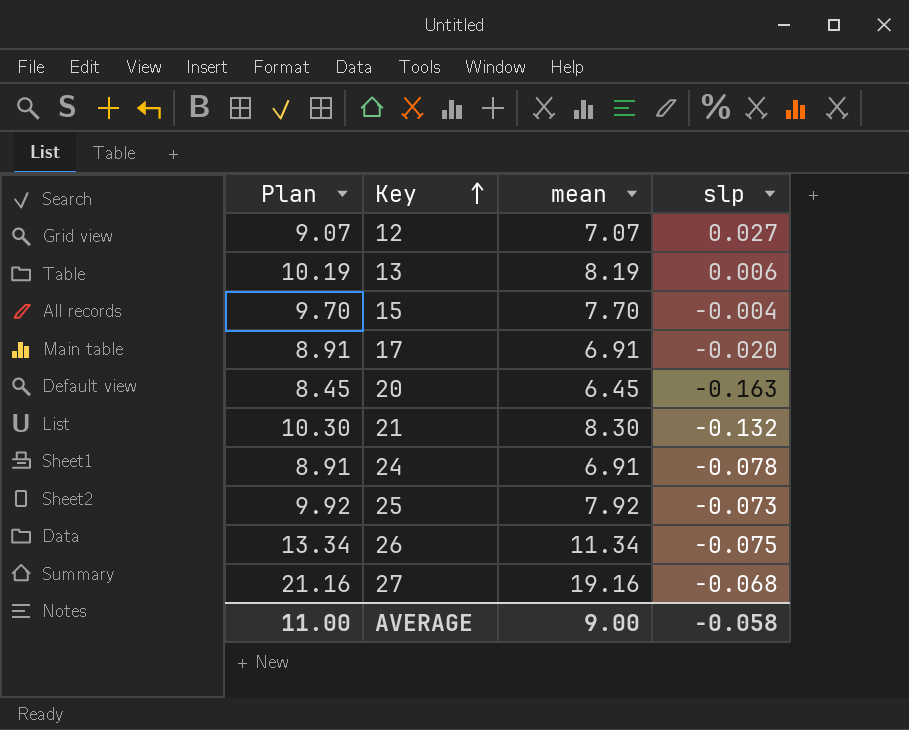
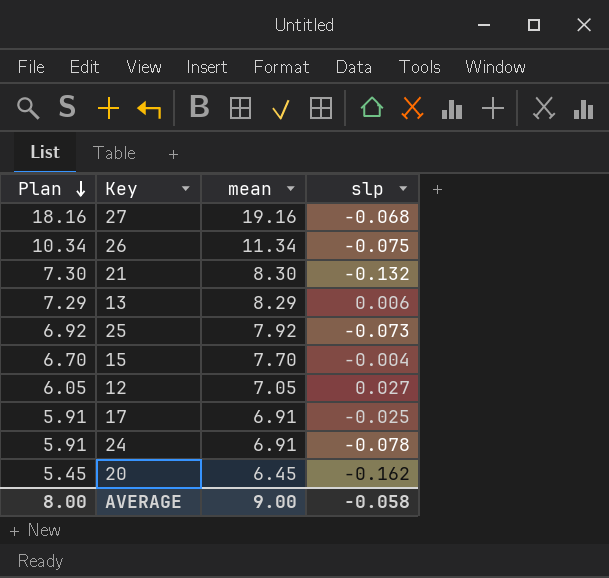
row order: Key ascending -> Plan descending
column Plan | formula: [mean] + 2 -> [mean] - 1
13 | mean: 8.19 -> 8.29
12 | mean: 7.07 -> 7.05
17 | slp: -0.020 -> -0.025
20 | slp: -0.163 -> -0.162
AVERAGE | Plan: 11.00 -> 8.00

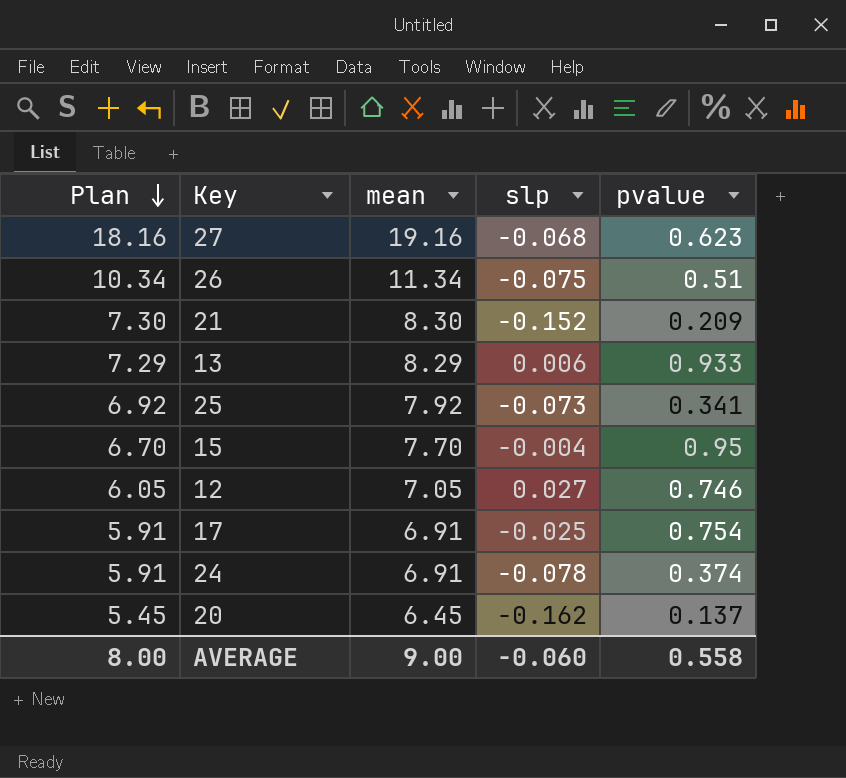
column pvalue | position: none -> 5
21 | slp: -0.132 -> -0.152
AVERAGE | slp: -0.058 -> -0.060

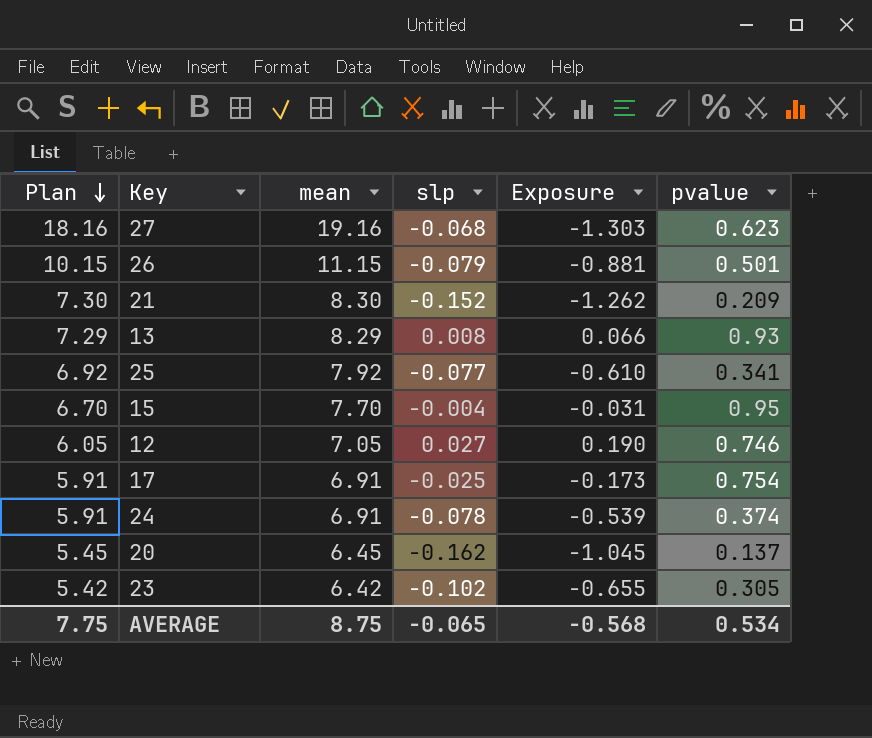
column Exposure | formula: none -> [mean] * [slp]
26 | Plan: 10.34 -> 10.15
26 | mean: 11.34 -> 11.15
26 | slp: -0.075 -> -0.079
26 | pvalue: 0.51 -> 0.501
13 | slp: 0.006 -> 0.008
13 | pvalue: 0.933 -> 0.93
25 | slp: -0.073 -> -0.077
row 23: none -> 5.42 | 6.42 | -0.102 | -0.655 | 0.305
AVERAGE | Plan: 8.00 -> 7.75
AVERAGE | mean: 9.00 -> 8.75
AVERAGE | slp: -0.060 -> -0.065
AVERAGE | pvalue: 0.558 -> 0.534

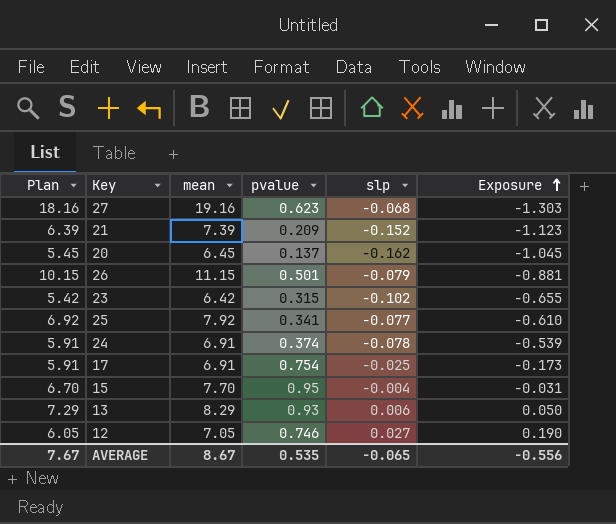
row order: Plan descending -> Exposure ascending
column pvalue | position: 6 -> 4
21 | Plan: 7.30 -> 6.39
21 | mean: 8.30 -> 7.39
21 | Exposure: -1.262 -> -1.123
23 | pvalue: 0.305 -> 0.315
13 | slp: 0.008 -> 0.006
13 | Exposure: 0.066 -> 0.050
AVERAGE | Plan: 7.75 -> 7.67
AVERAGE | mean: 8.75 -> 8.67
AVERAGE | pvalue: 0.534 -> 0.535
AVERAGE | Exposure: -0.568 -> -0.556

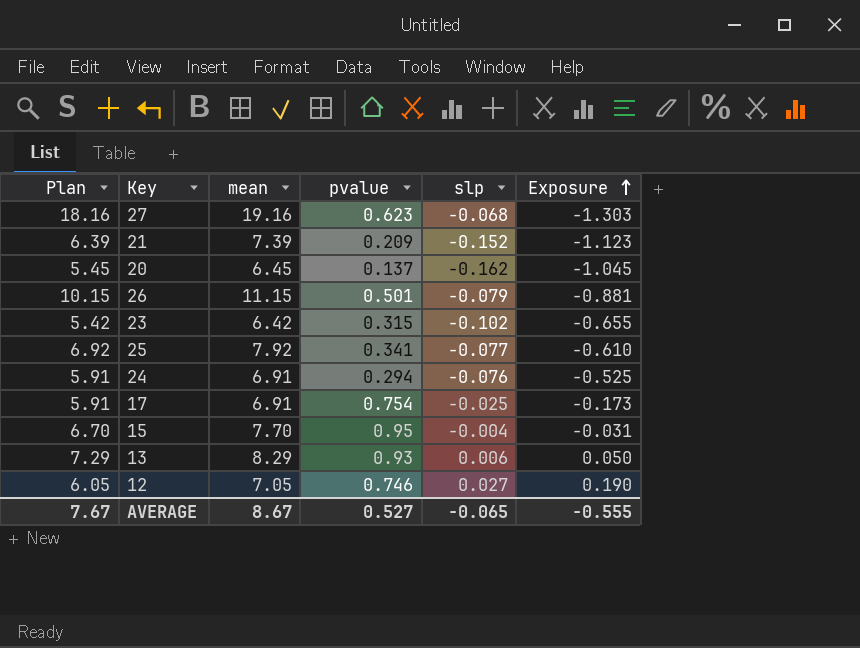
24 | pvalue: 0.374 -> 0.294
24 | slp: -0.078 -> -0.076
24 | Exposure: -0.539 -> -0.525
AVERAGE | pvalue: 0.535 -> 0.527
AVERAGE | Exposure: -0.556 -> -0.555

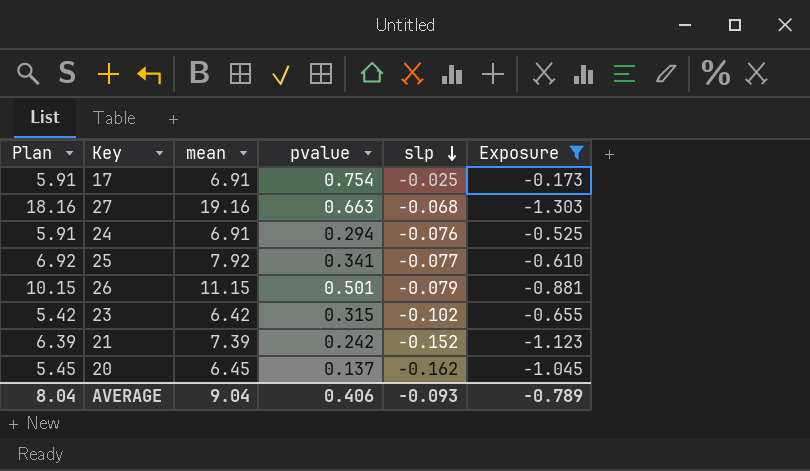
filter: none -> Exposure <= -0.173
row order: Exposure ascending -> slp descending
27 | pvalue: 0.623 -> 0.663
21 | pvalue: 0.209 -> 0.242
AVERAGE | Plan: 7.67 -> 8.04
AVERAGE | mean: 8.67 -> 9.04
AVERAGE | pvalue: 0.527 -> 0.406
AVERAGE | slp: -0.065 -> -0.093
AVERAGE | Exposure: -0.555 -> -0.789

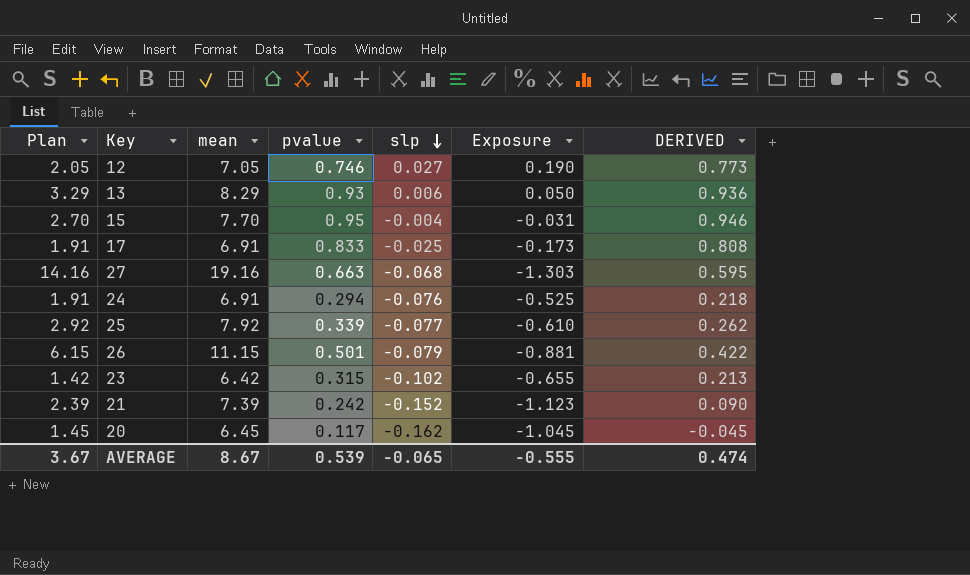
filter: Exposure <= -0.173 -> none
column Plan | formula: [mean] - 1 -> [mean] - 5
column DERIVED | formula: none -> [pvalue] + [slp]
17 | pvalue: 0.754 -> 0.833
25 | pvalue: 0.341 -> 0.339
20 | pvalue: 0.137 -> 0.117
AVERAGE | Plan: 8.04 -> 3.67
AVERAGE | mean: 9.04 -> 8.67
AVERAGE | pvalue: 0.406 -> 0.539
AVERAGE | slp: -0.093 -> -0.065
AVERAGE | Exposure: -0.789 -> -0.555

